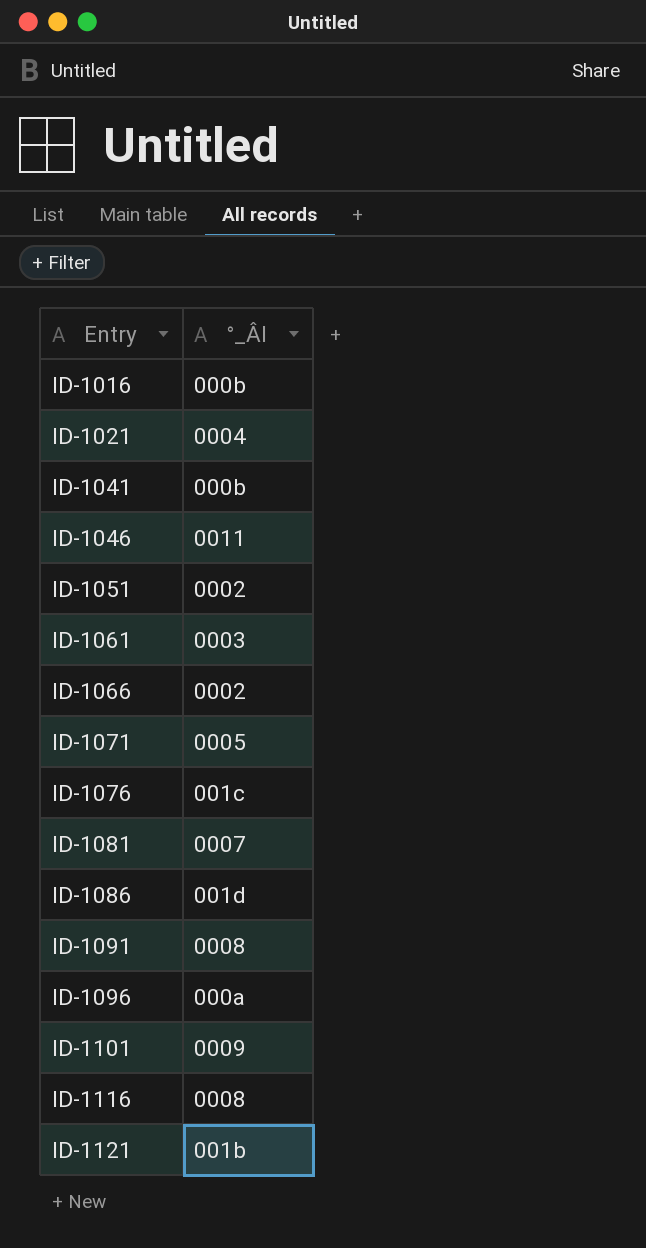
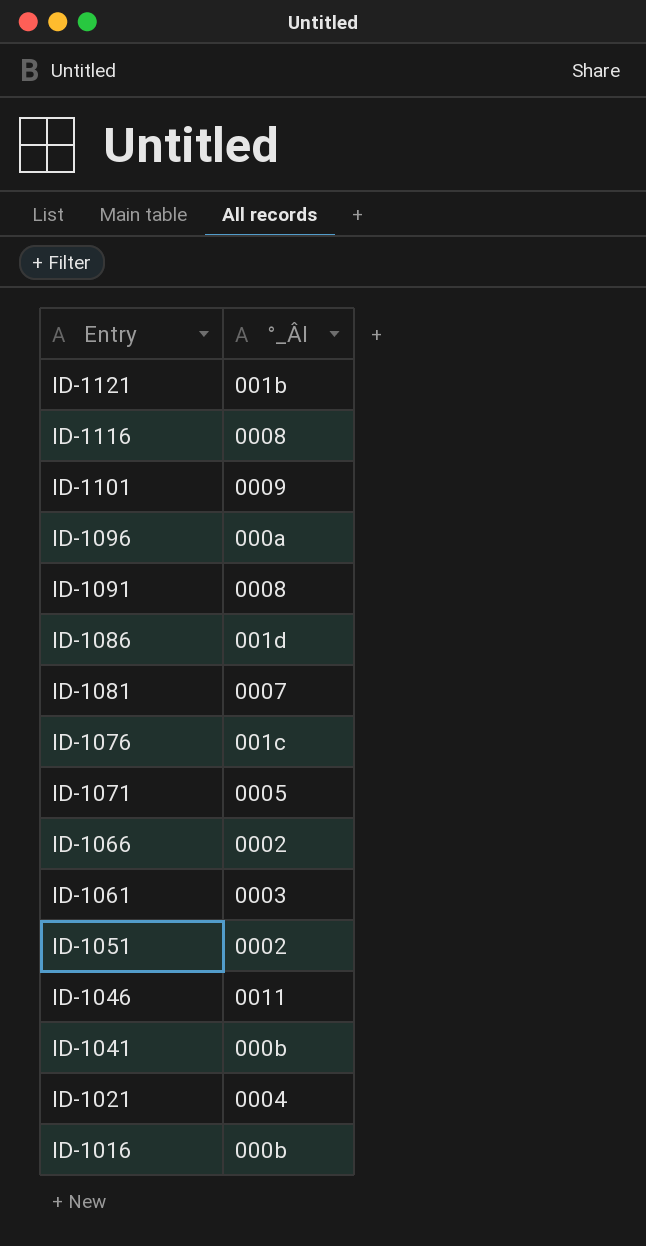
row order: Entry ascending -> Entry descending

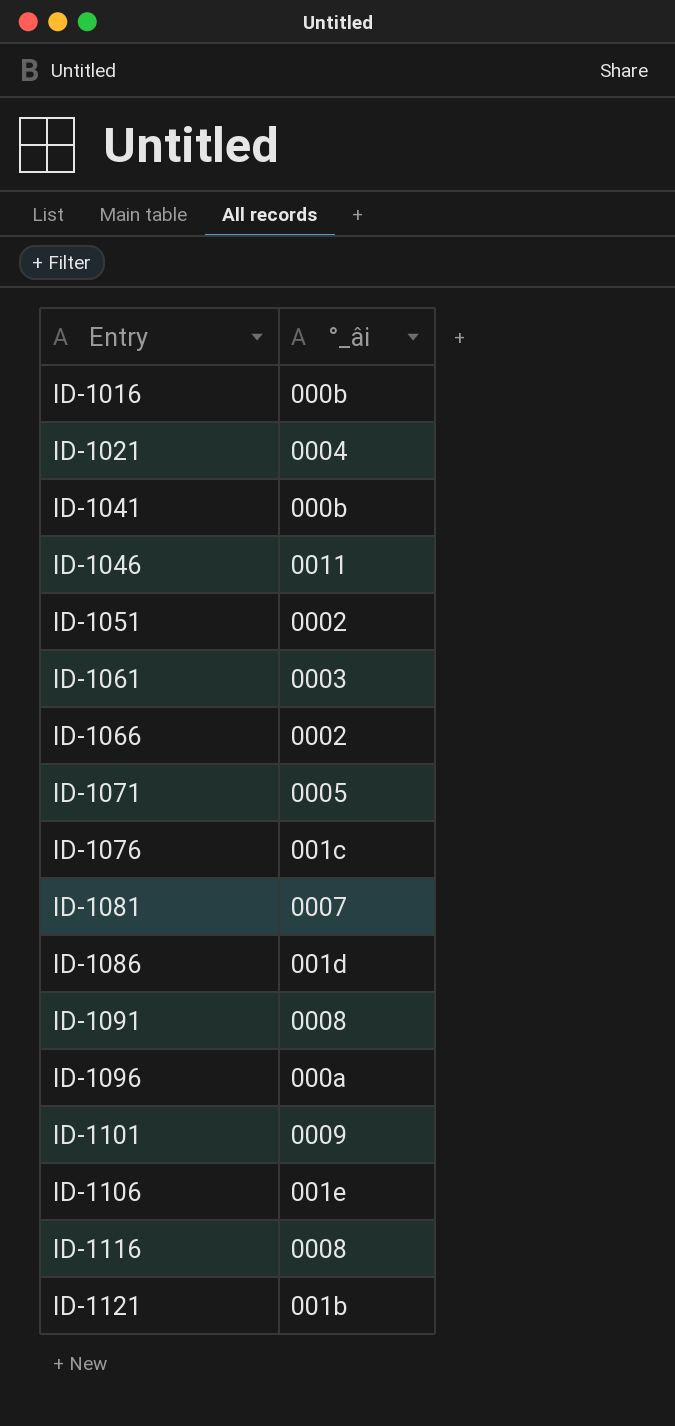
row order: Entry descending -> Entry ascending
column name: °_ÂI -> °_âi
row ID-1106: none -> 001e

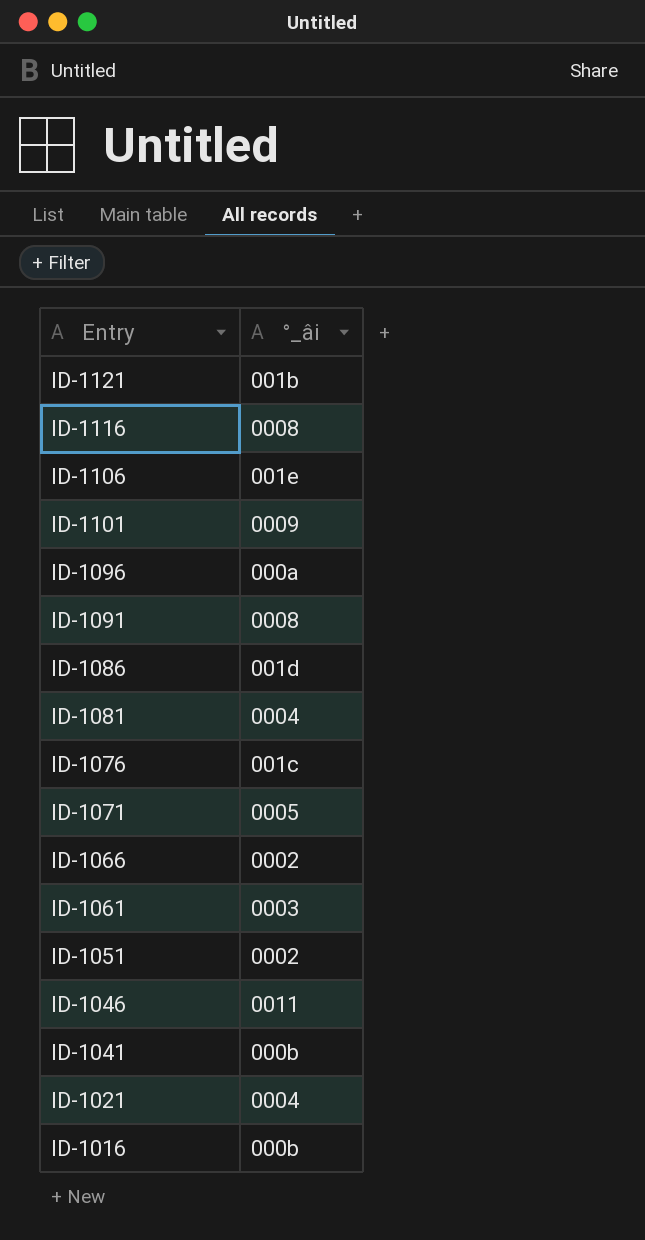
row order: Entry ascending -> Entry descending
ID-1081 | °_âi: 0007 -> 0004

